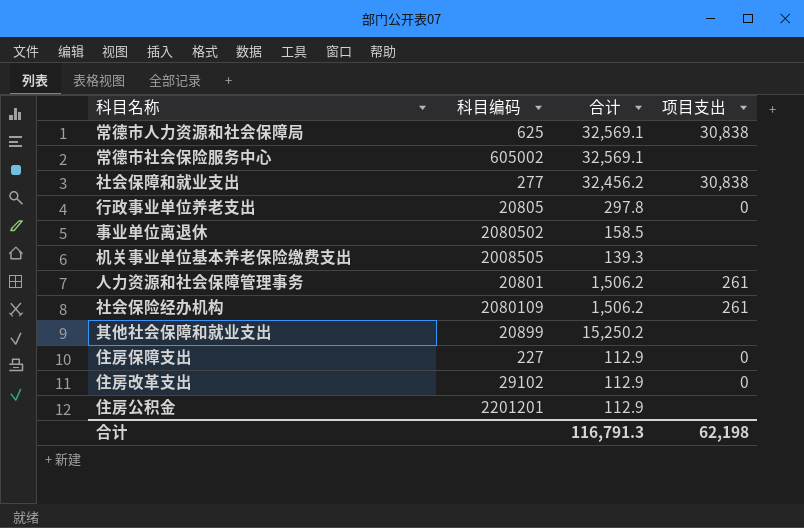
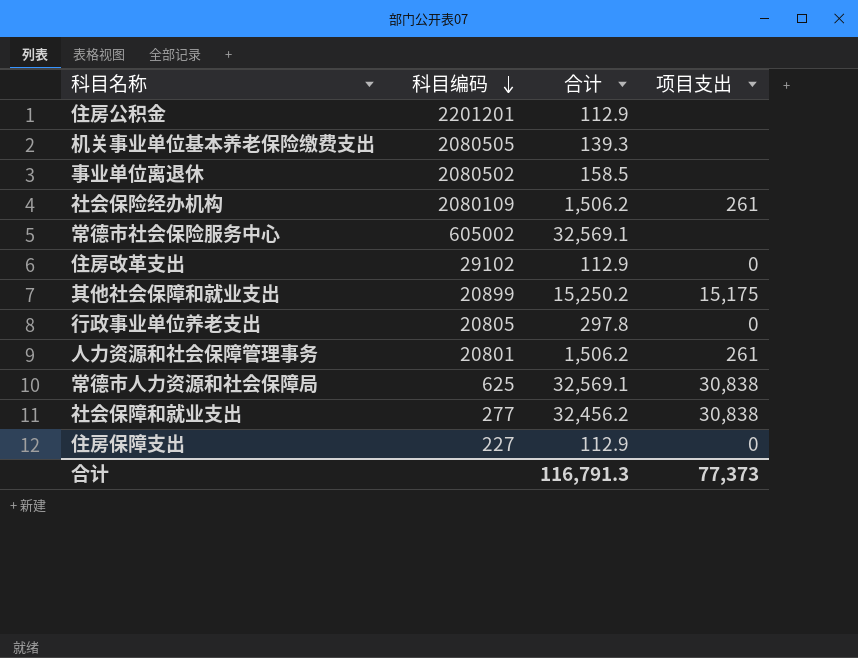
row order: none -> 科目编码 descending
机关事业单位基本养老保险缴费支出 | 科目编码: 2008505 -> 2080505
其他社会保障和就业支出 | 项目支出: none -> 15,175
合计 | 项目支出: 62,198 -> 77,373

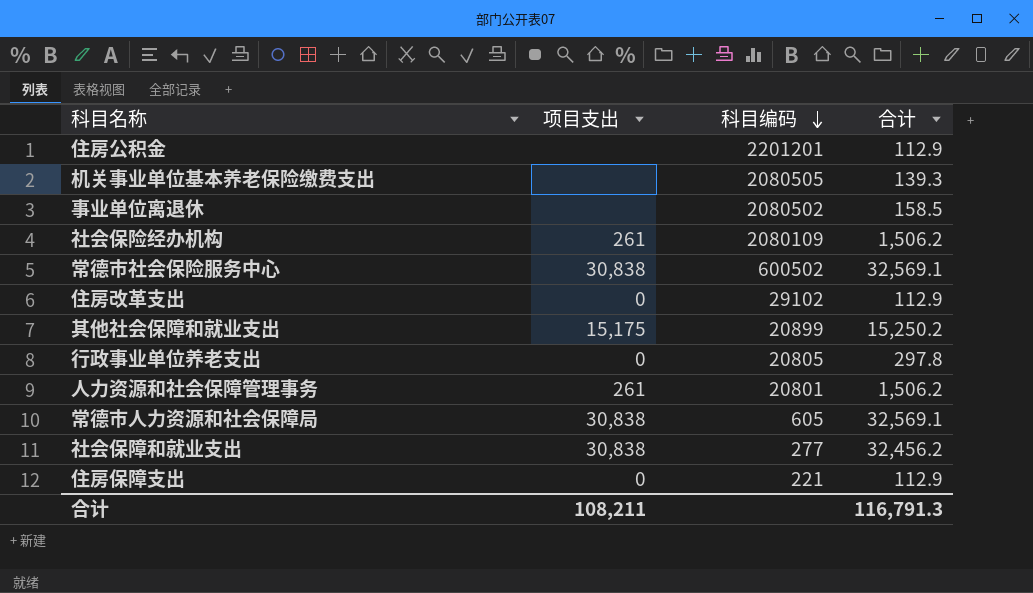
column 项目支出 | position: 4 -> 2
常德市社会保险服务中心 | 项目支出: none -> 30,838
常德市社会保险服务中心 | 科目编码: 605002 -> 600502
常德市人力资源和社会保障局 | 科目编码: 625 -> 605
住房保障支出 | 科目编码: 227 -> 221
合计 | 项目支出: 77,373 -> 108,211

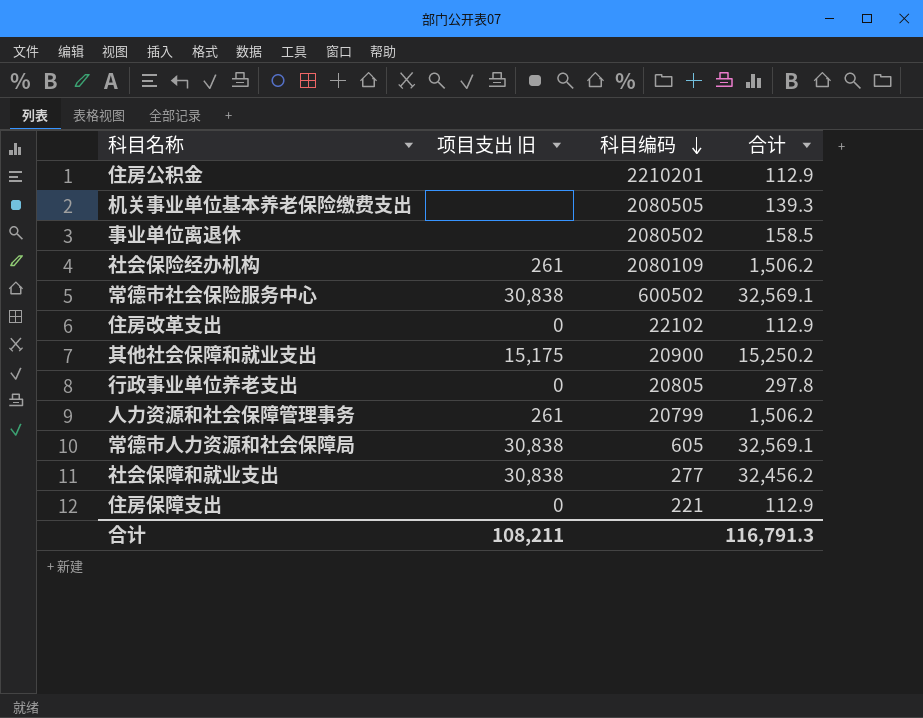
column name: 项目支出 -> 项目支出 旧
住房公积金 | 科目编码: 2201201 -> 2210201
住房改革支出 | 科目编码: 29102 -> 22102
其他社会保障和就业支出 | 科目编码: 20899 -> 20900
人力资源和社会保障管理事务 | 科目编码: 20801 -> 20799

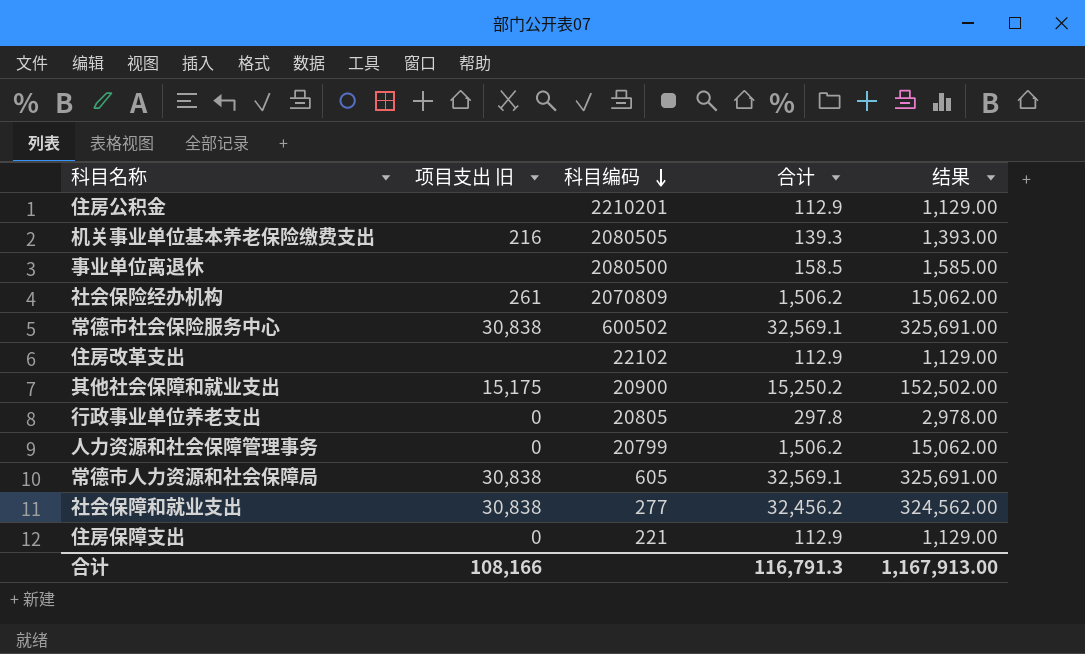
column 结果 | formula: none -> [合计] * 10
机关事业单位基本养老保险缴费支出 | 项目支出 旧: none -> 216
事业单位离退休 | 科目编码: 2080502 -> 2080500
社会保险经办机构 | 科目编码: 2080109 -> 2070809
住房改革支出 | 项目支出 旧: 0 -> none
人力资源和社会保障管理事务 | 项目支出 旧: 261 -> 0
合计 | 项目支出 旧: 108,211 -> 108,166

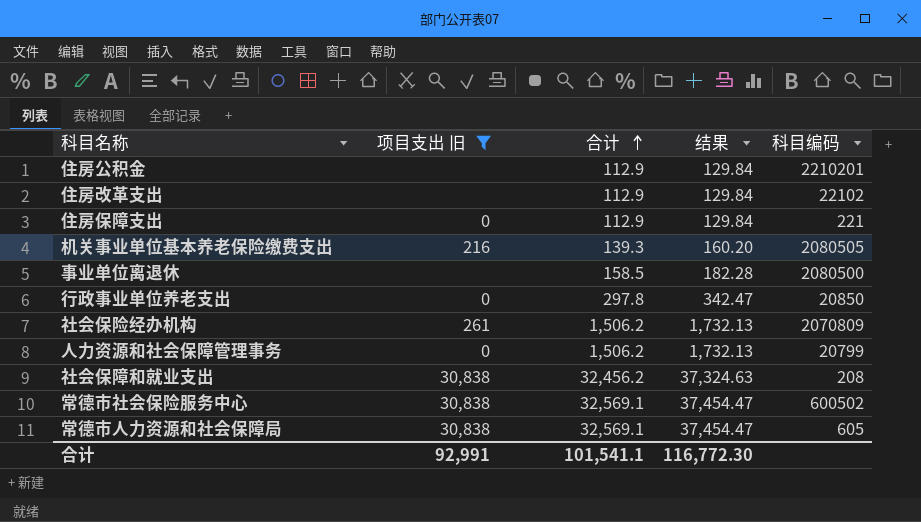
filter: none -> 项目支出 旧 != 15,175
row order: 科目编码 descending -> 合计 ascending
column 结果 | formula: [合计] * 10 -> [合计] * 1.15
column 科目编码 | position: 3 -> 5
行政事业单位养老支出 | 科目编码: 20805 -> 20850
社会保障和就业支出 | 科目编码: 277 -> 208
合计 | 项目支出 旧: 108,166 -> 92,991
合计 | 合计: 116,791.3 -> 101,541.1
合计 | 结果: 1,167,913.00 -> 116,772.30

